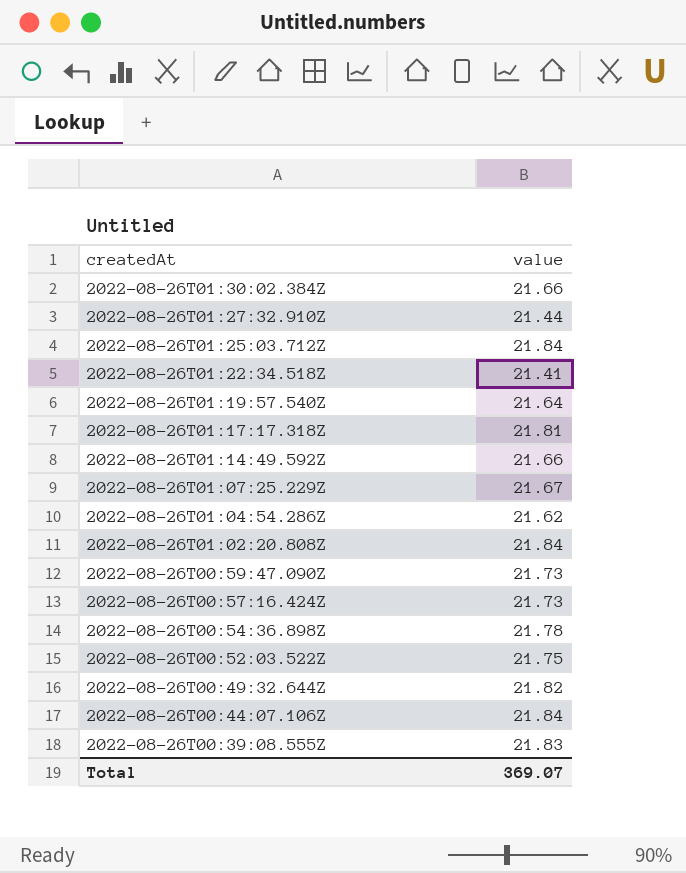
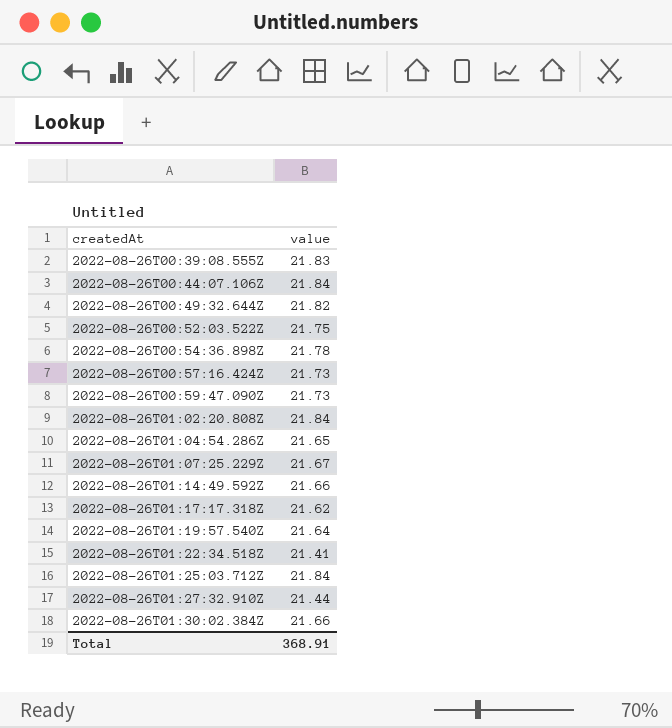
row order: createdAt descending -> createdAt ascending
2022-08-26T01:04:54.286Z | value: 21.62 -> 21.65
2022-08-26T01:17:17.318Z | value: 21.81 -> 21.62
Total | value: 369.07 -> 368.91

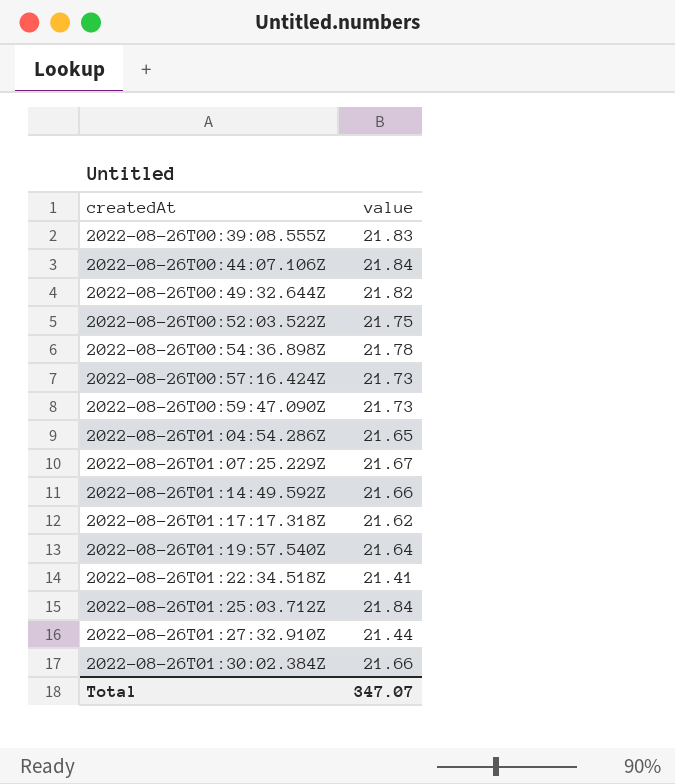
row 2022-08-26T01:02:20.808Z: 21.84 -> none
Total | value: 368.91 -> 347.07

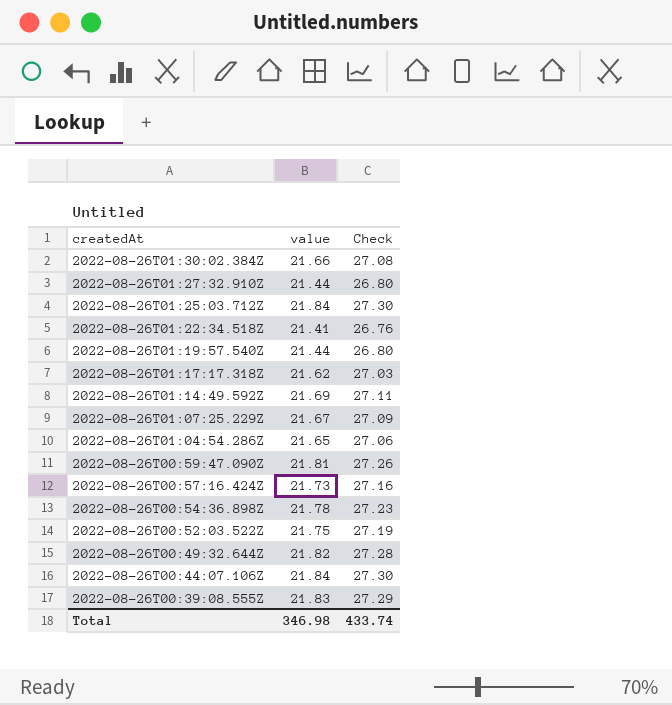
row order: createdAt ascending -> createdAt descending
column Check | formula: none -> [value] * 1.25
2022-08-26T01:19:57.540Z | value: 21.64 -> 21.44
2022-08-26T01:14:49.592Z | value: 21.66 -> 21.69
2022-08-26T00:59:47.090Z | value: 21.73 -> 21.81
Total | value: 347.07 -> 346.98

